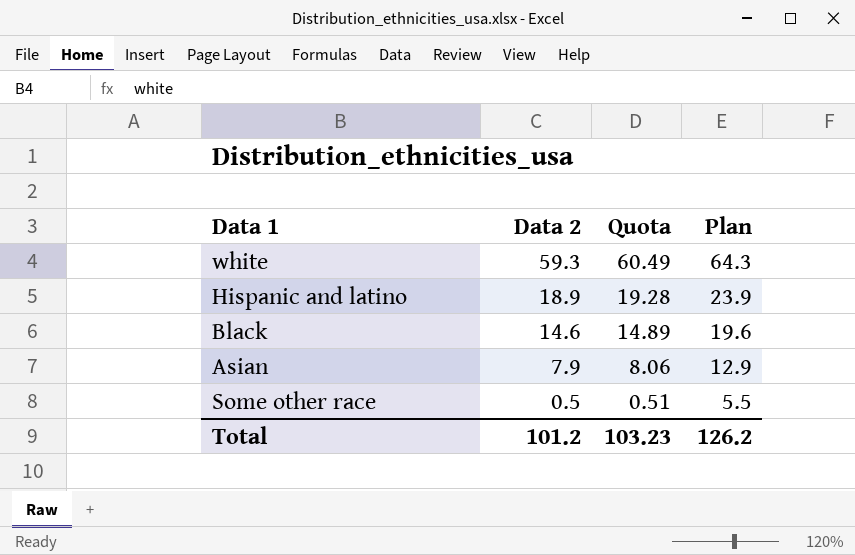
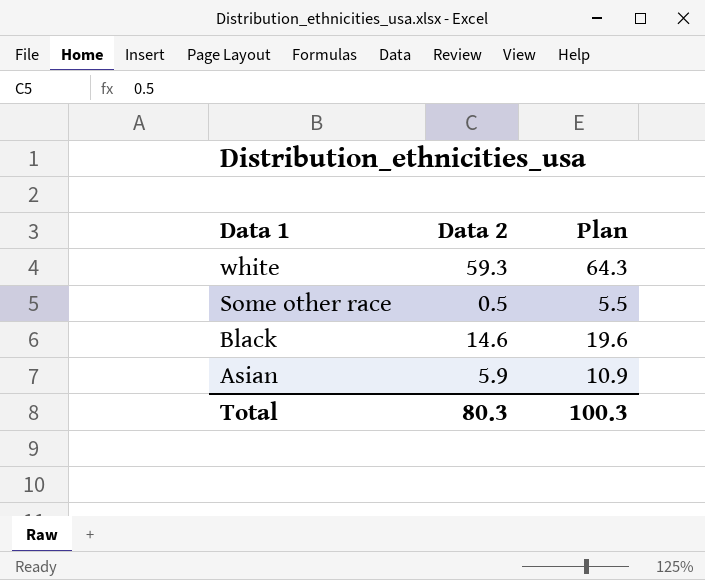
row order: Data 2 descending -> Data 1 descending
column Quota | formula: [Data 2] * 1.02 -> none
row Hispanic and latino: 18.9 | 19.28 | 23.9 -> none
Asian | Data 2: 7.9 -> 5.9
Asian | Plan: 12.9 -> 10.9
Total | Data 2: 101.2 -> 80.3
Total | Plan: 126.2 -> 100.3

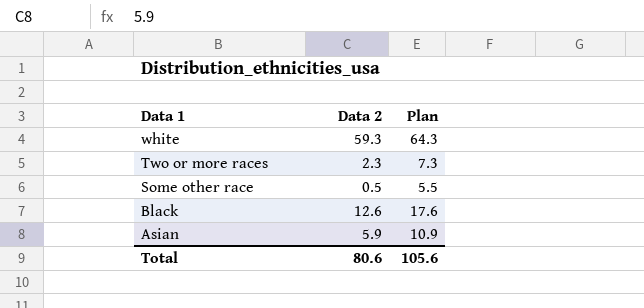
row Two or more races: none -> 2.3 | 7.3
Black | Data 2: 14.6 -> 12.6
Black | Plan: 19.6 -> 17.6
Total | Data 2: 80.3 -> 80.6
Total | Plan: 100.3 -> 105.6

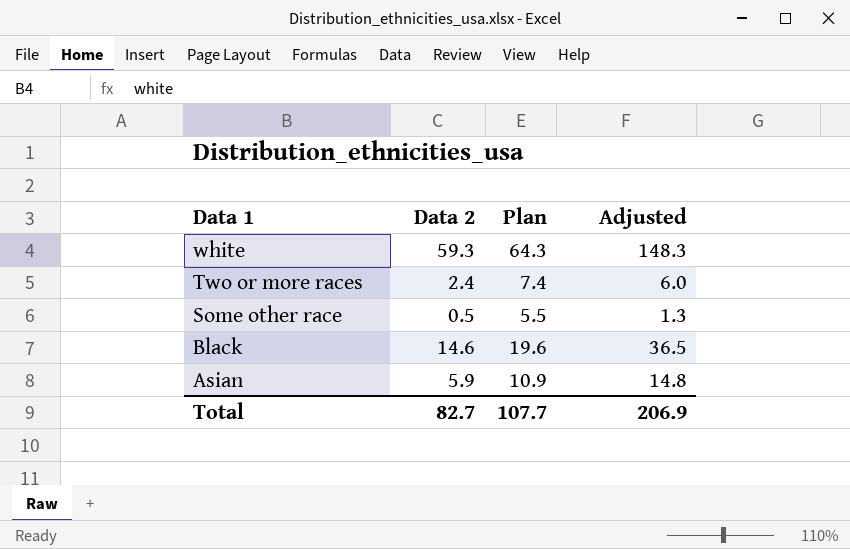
column Adjusted | formula: none -> [Data 2] * 2.5
Two or more races | Data 2: 2.3 -> 2.4
Two or more races | Plan: 7.3 -> 7.4
Black | Data 2: 12.6 -> 14.6
Black | Plan: 17.6 -> 19.6
Total | Data 2: 80.6 -> 82.7
Total | Plan: 105.6 -> 107.7

